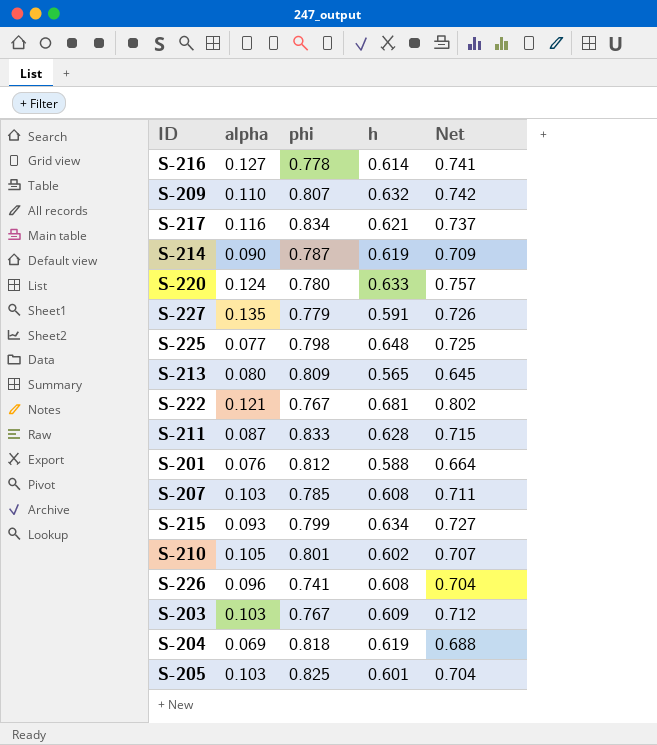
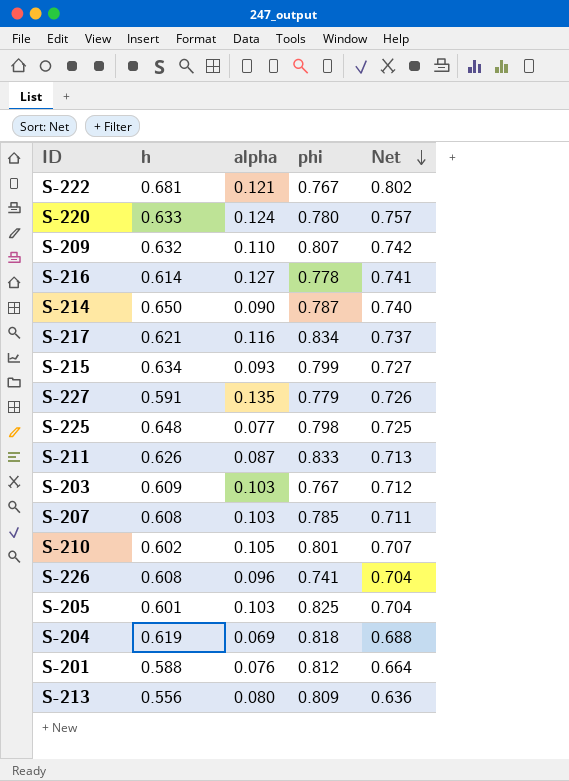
row order: none -> Net descending
column h | position: 4 -> 2
S-214 | h: 0.619 -> 0.650
S-214 | Net: 0.709 -> 0.740
S-211 | h: 0.628 -> 0.626
S-211 | Net: 0.715 -> 0.713
S-213 | h: 0.565 -> 0.556
S-213 | Net: 0.645 -> 0.636

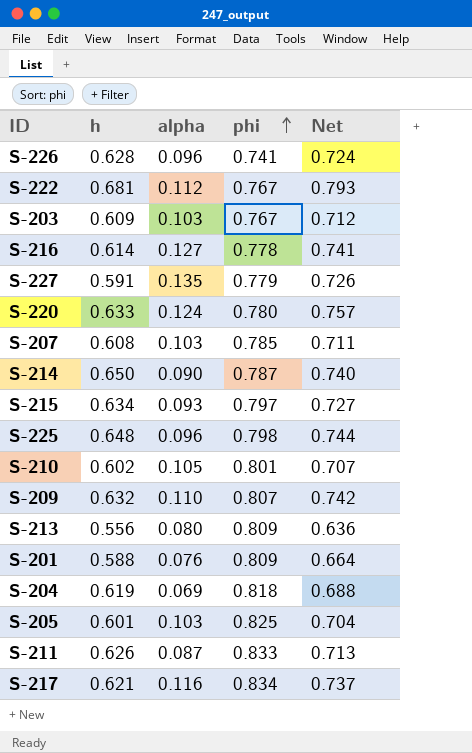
row order: Net descending -> phi ascending
S-226 | h: 0.608 -> 0.628
S-226 | Net: 0.704 -> 0.724
S-222 | alpha: 0.121 -> 0.112
S-222 | Net: 0.802 -> 0.793
S-215 | phi: 0.799 -> 0.797
S-225 | alpha: 0.077 -> 0.096
S-225 | Net: 0.725 -> 0.744
S-201 | phi: 0.812 -> 0.809

